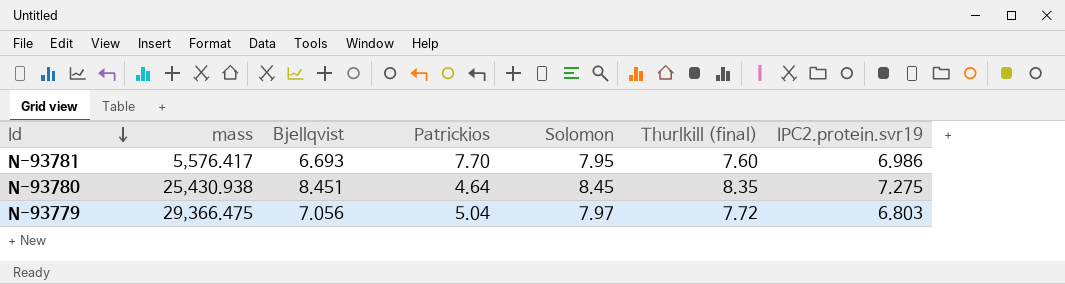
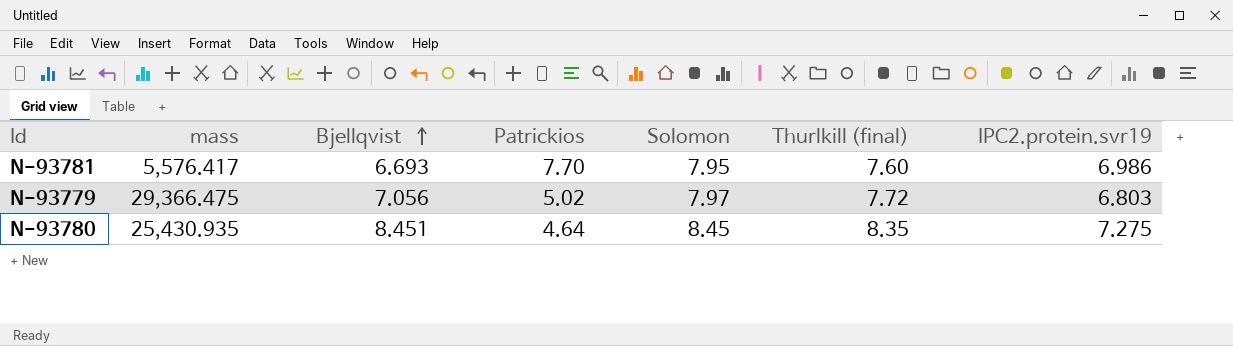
row order: Id descending -> Bjellqvist ascending
N-93779 | Patrickios: 5.04 -> 5.02
N-93780 | mass: 25,430.938 -> 25,430.935

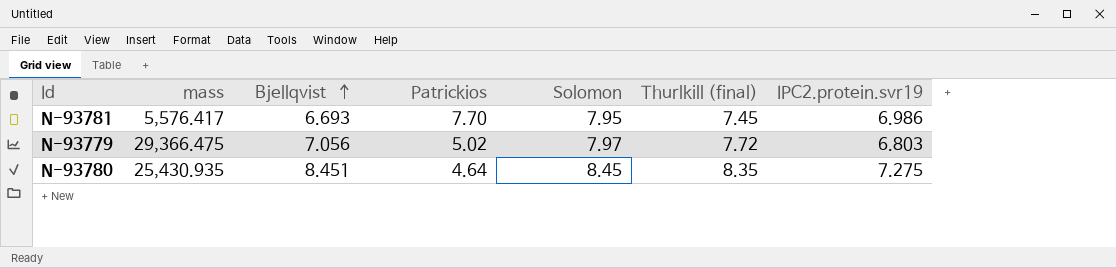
N-93781 | Thurlkill (final): 7.60 -> 7.45

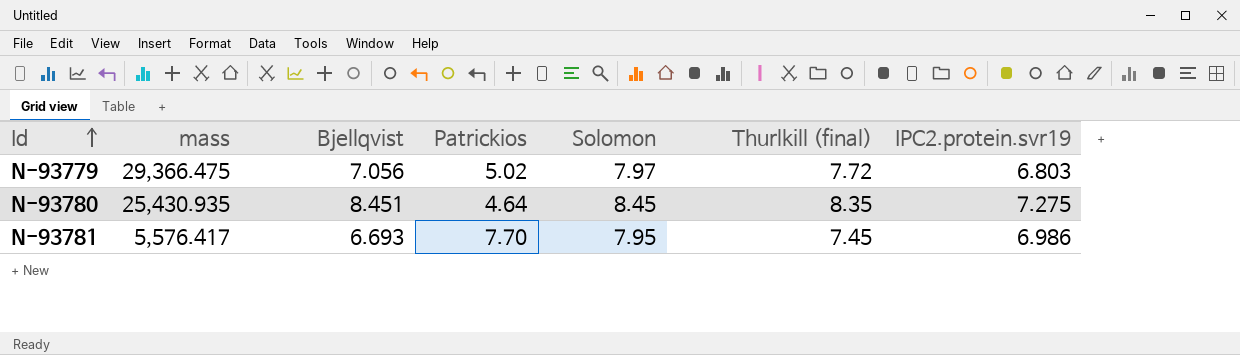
row order: Bjellqvist ascending -> Id ascending

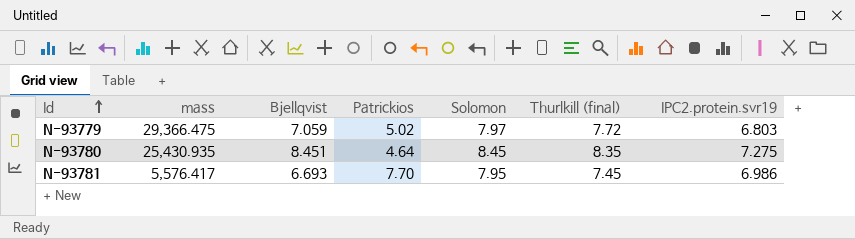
N-93779 | Bjellqvist: 7.056 -> 7.059

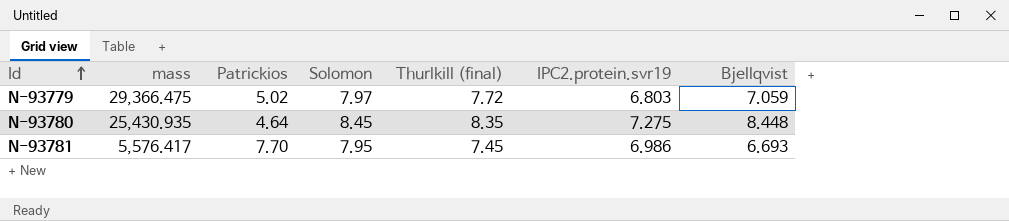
column Bjellqvist | position: 3 -> 7
N-93780 | Bjellqvist: 8.451 -> 8.448

